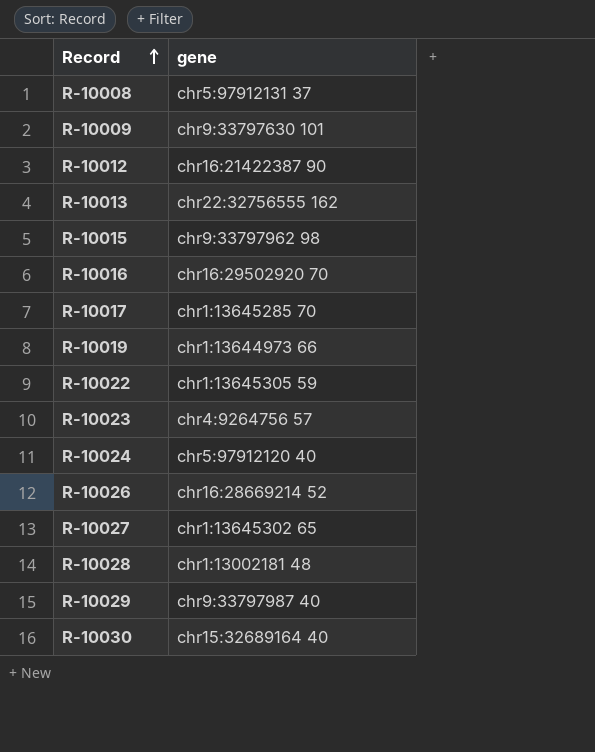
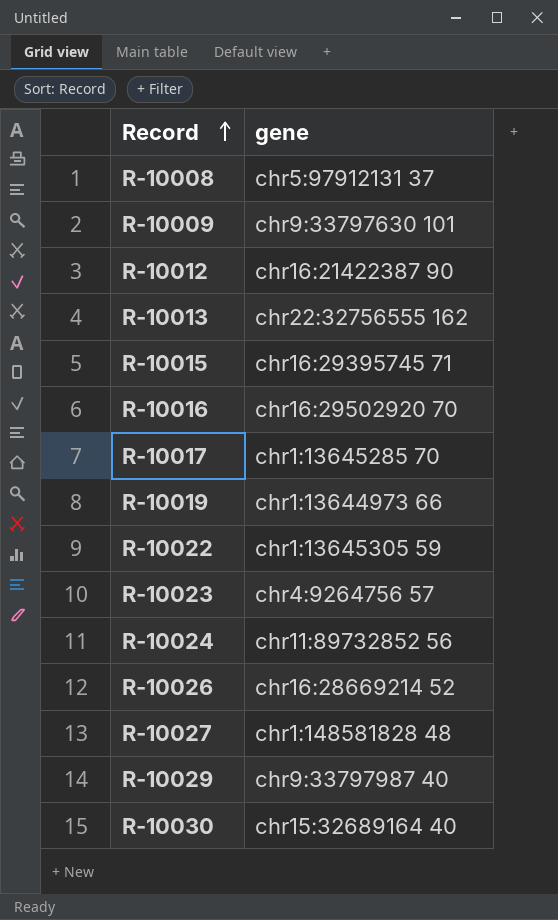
row R-10028: chr1:13002181 48 -> none
R-10015 | gene: chr9:33797962 98 -> chr16:29395745 71
R-10024 | gene: chr5:97912120 40 -> chr11:89732852 56
R-10027 | gene: chr1:13645302 65 -> chr1:148581828 48

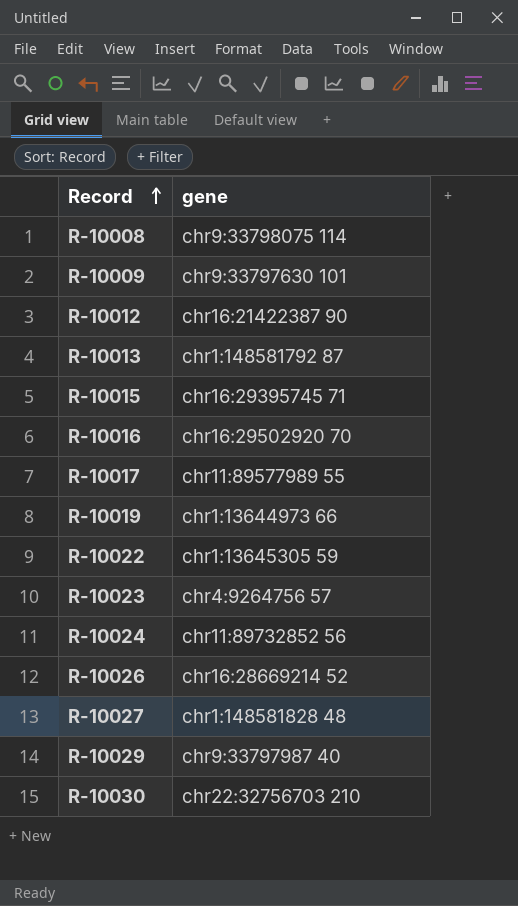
R-10008 | gene: chr5:97912131 37 -> chr9:33798075 114
R-10013 | gene: chr22:32756555 162 -> chr1:148581792 87
R-10017 | gene: chr1:13645285 70 -> chr11:89577989 55
R-10030 | gene: chr15:32689164 40 -> chr22:32756703 210

